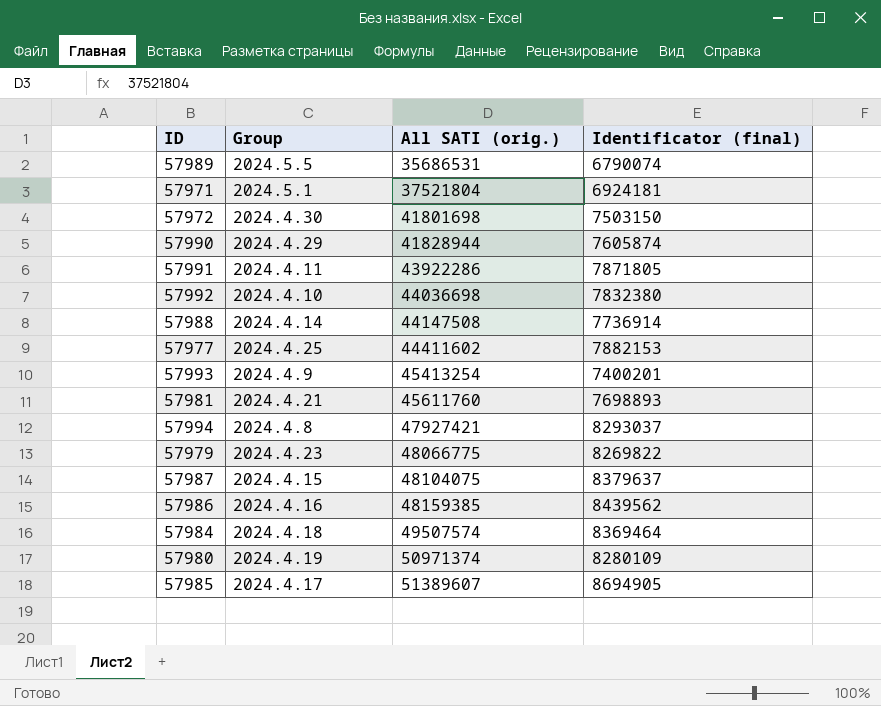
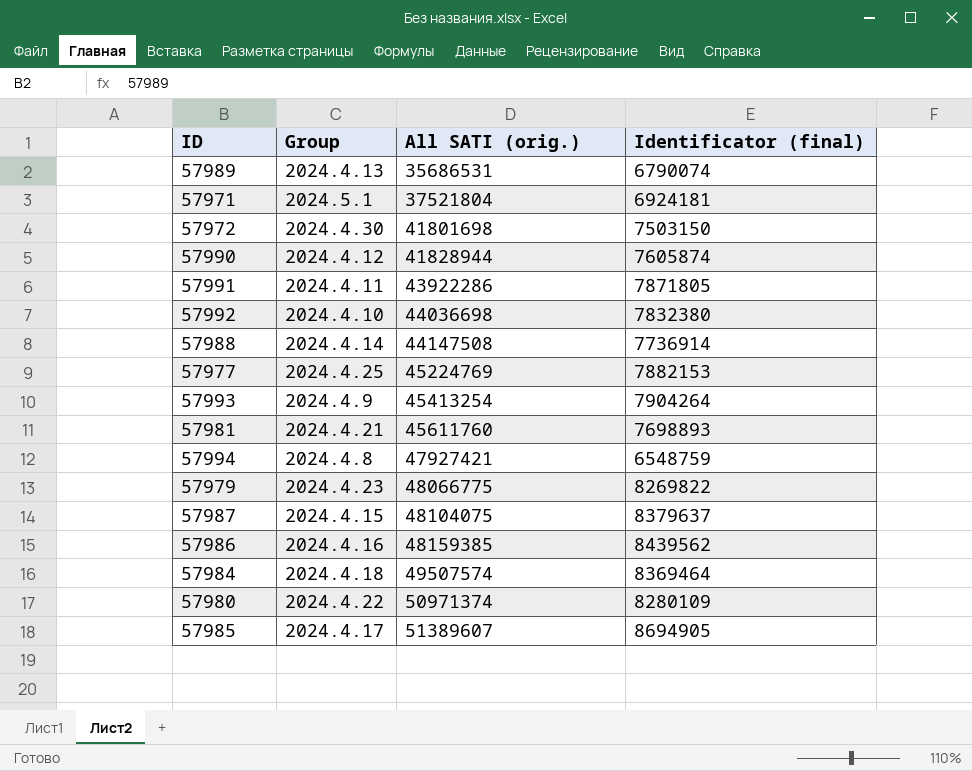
57989 | Group: 2024.5.5 -> 2024.4.13
57990 | Group: 2024.4.29 -> 2024.4.12
57977 | All SATI (orig.): 44411602 -> 45224769
57993 | Identificator (final): 7400201 -> 7904264
57994 | Identificator (final): 8293037 -> 6548759
57980 | Group: 2024.4.19 -> 2024.4.22

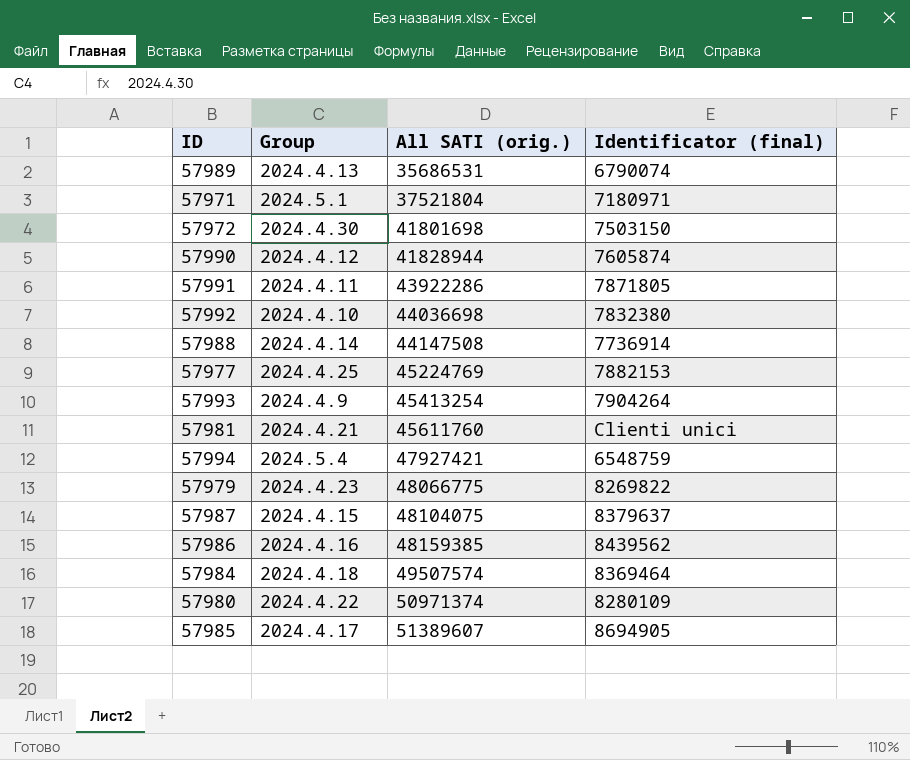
57971 | Identificator (final): 6924181 -> 7180971
57981 | Identificator (final): 7698893 -> Clienti unici
57994 | Group: 2024.4.8 -> 2024.5.4

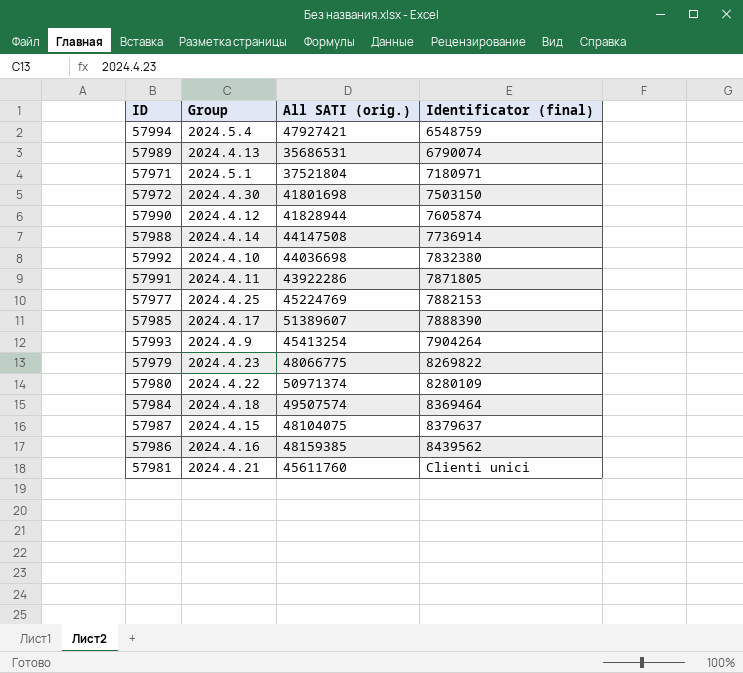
row order: All SATI (orig.) ascending -> Identificator (final) ascending
57985 | Identificator (final): 8694905 -> 7888390

